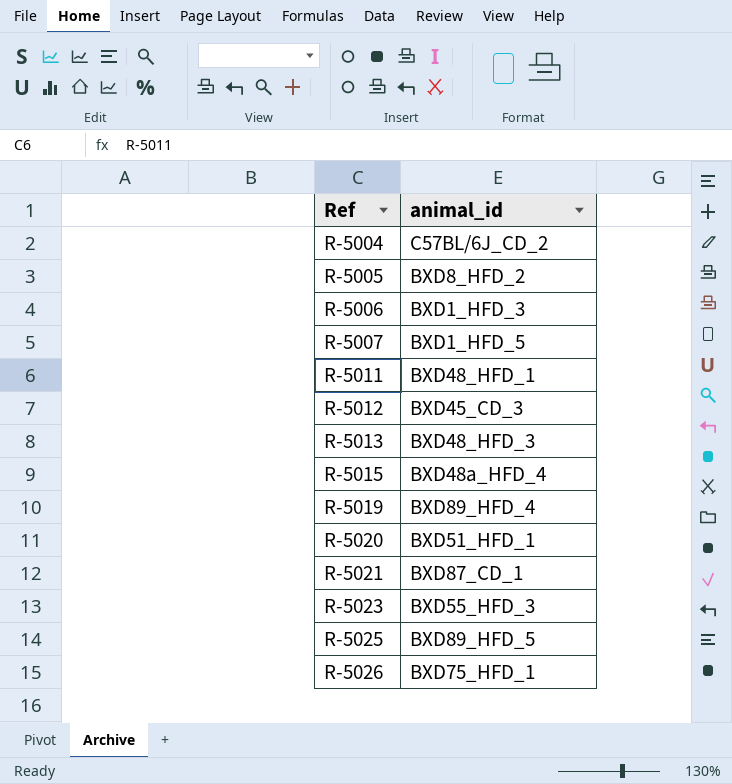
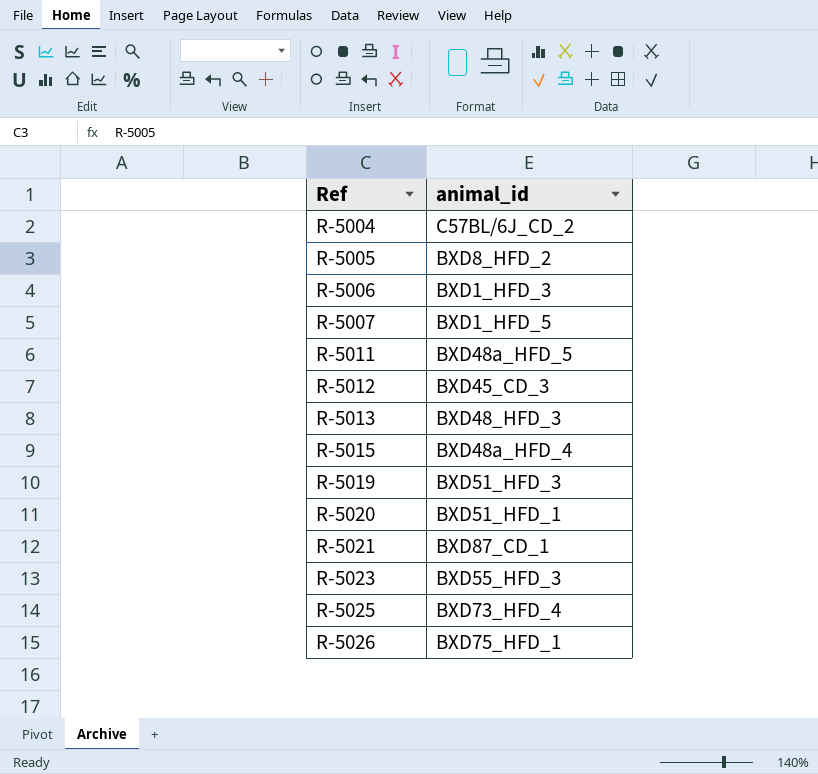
R-5011 | animal_id: BXD48_HFD_1 -> BXD48a_HFD_5
R-5019 | animal_id: BXD89_HFD_4 -> BXD51_HFD_3
R-5025 | animal_id: BXD89_HFD_5 -> BXD73_HFD_4

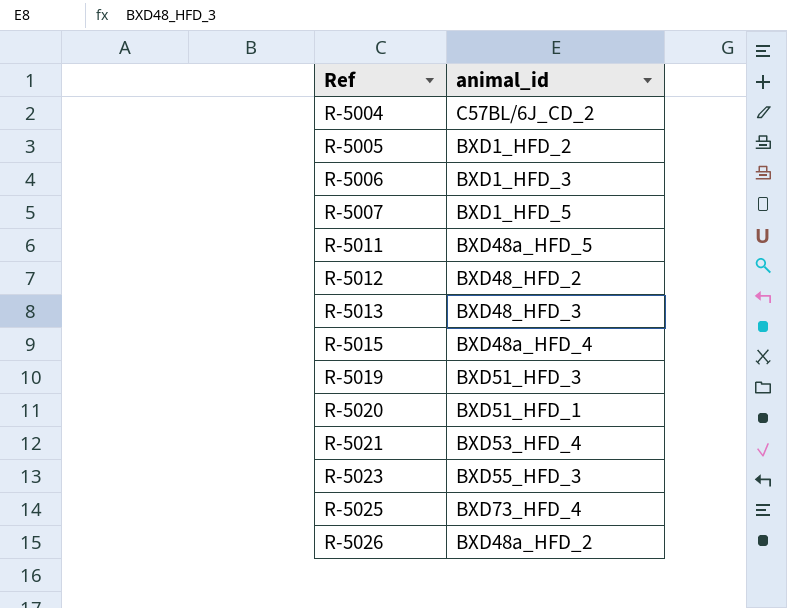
R-5005 | animal_id: BXD8_HFD_2 -> BXD1_HFD_2
R-5012 | animal_id: BXD45_CD_3 -> BXD48_HFD_2
R-5021 | animal_id: BXD87_CD_1 -> BXD53_HFD_4
R-5026 | animal_id: BXD75_HFD_1 -> BXD48a_HFD_2

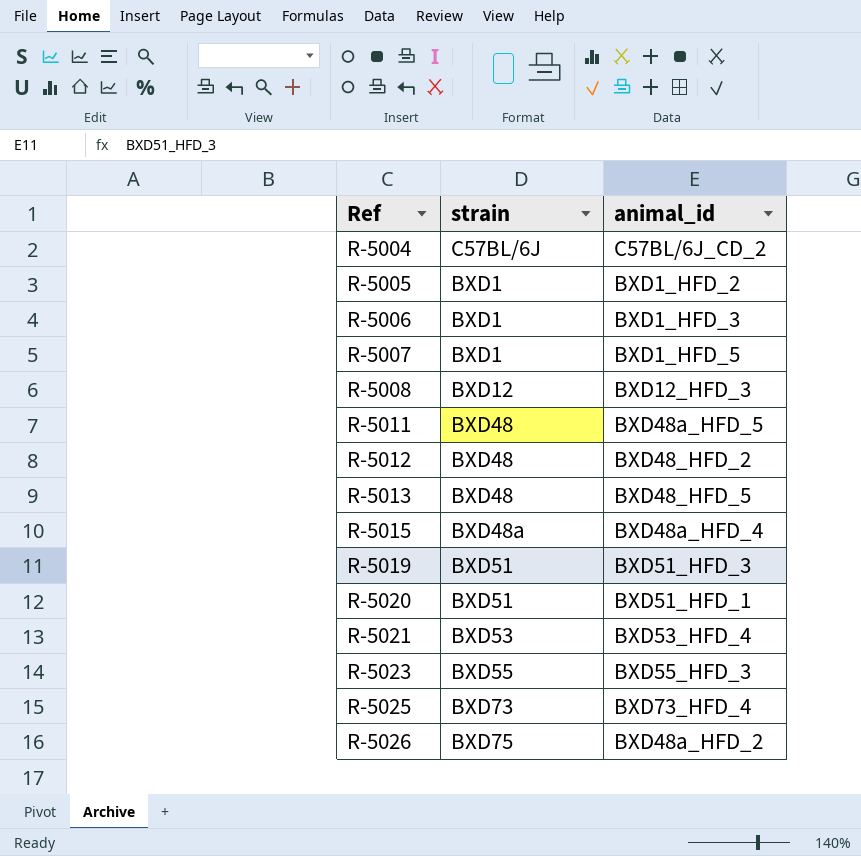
column strain | position: none -> 2
row R-5008: none -> BXD12 | BXD12_HFD_3
R-5013 | animal_id: BXD48_HFD_3 -> BXD48_HFD_5

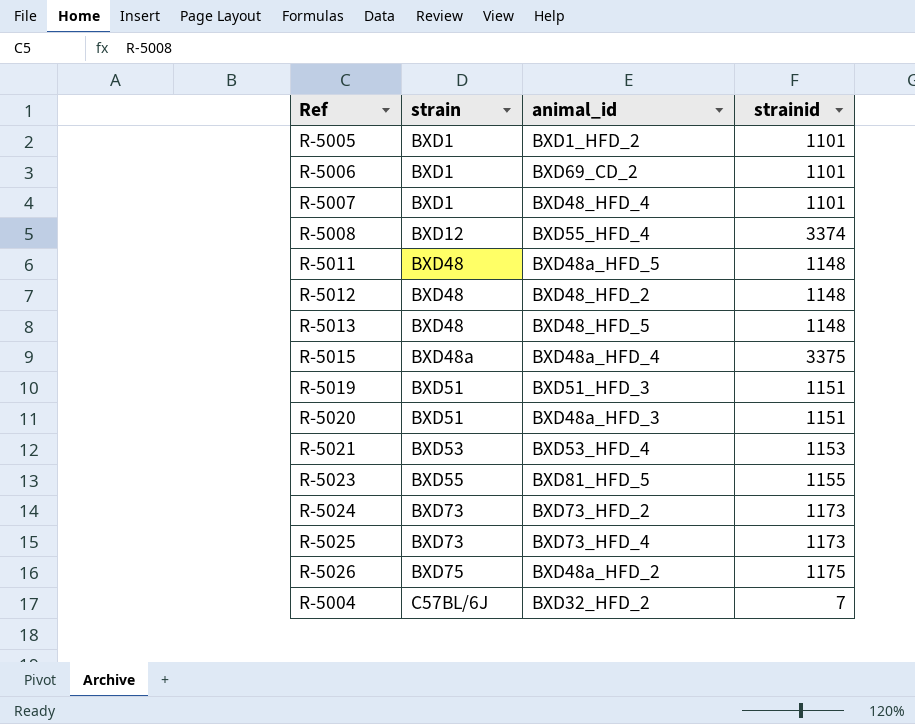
row order: Ref ascending -> strain ascending
column strainid | position: none -> 4
R-5006 | animal_id: BXD1_HFD_3 -> BXD69_CD_2
R-5007 | animal_id: BXD1_HFD_5 -> BXD48_HFD_4
R-5008 | animal_id: BXD12_HFD_3 -> BXD55_HFD_4
R-5020 | animal_id: BXD51_HFD_1 -> BXD48a_HFD_3
R-5023 | animal_id: BXD55_HFD_3 -> BXD81_HFD_5
row R-5024: none -> BXD73 | BXD73_HFD_2 | 1173
R-5004 | animal_id: C57BL/6J_CD_2 -> BXD32_HFD_2

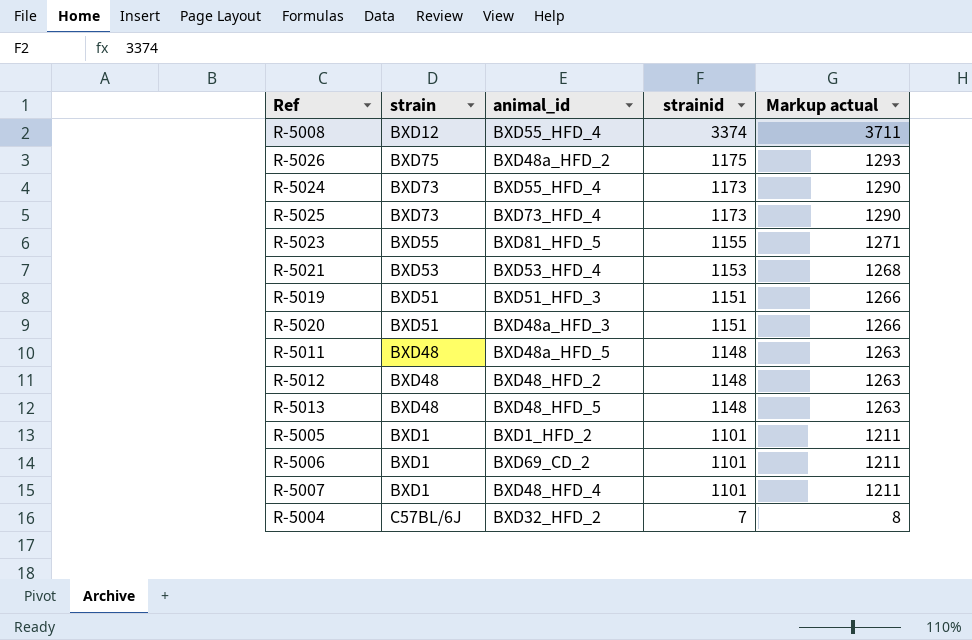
row order: strain ascending -> strainid descending
column Markup actual | formula: none -> [strainid] * 1.1
row R-5015: BXD48a | BXD48a_HFD_4 | 3375 -> none
R-5024 | animal_id: BXD73_HFD_2 -> BXD55_HFD_4

